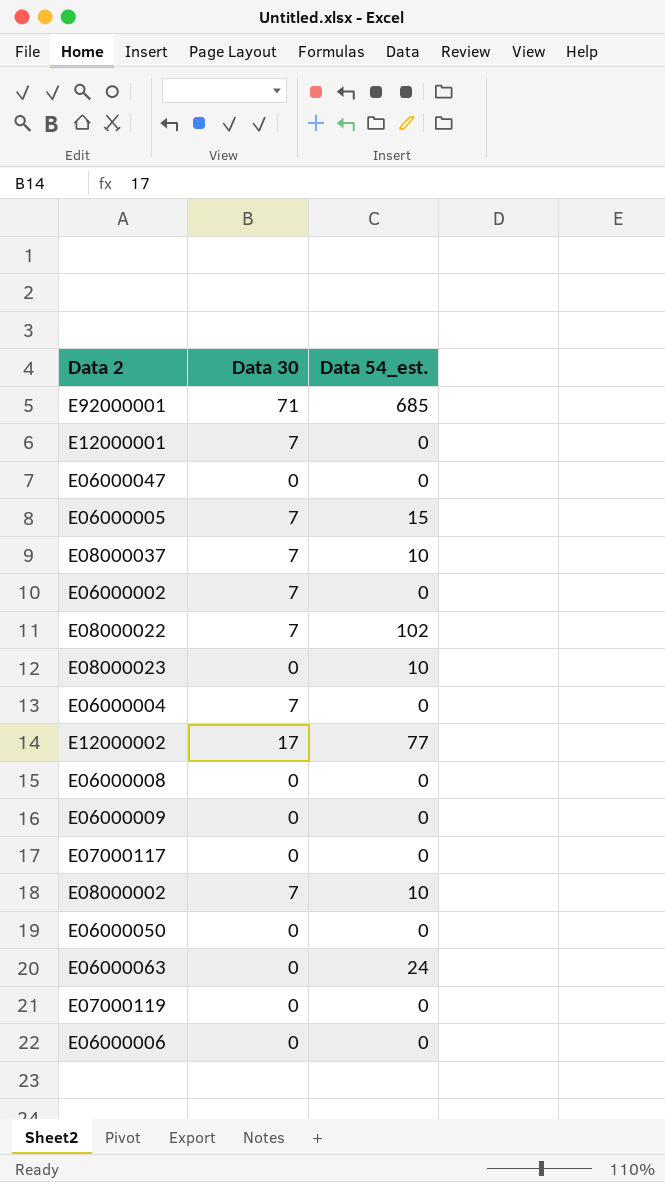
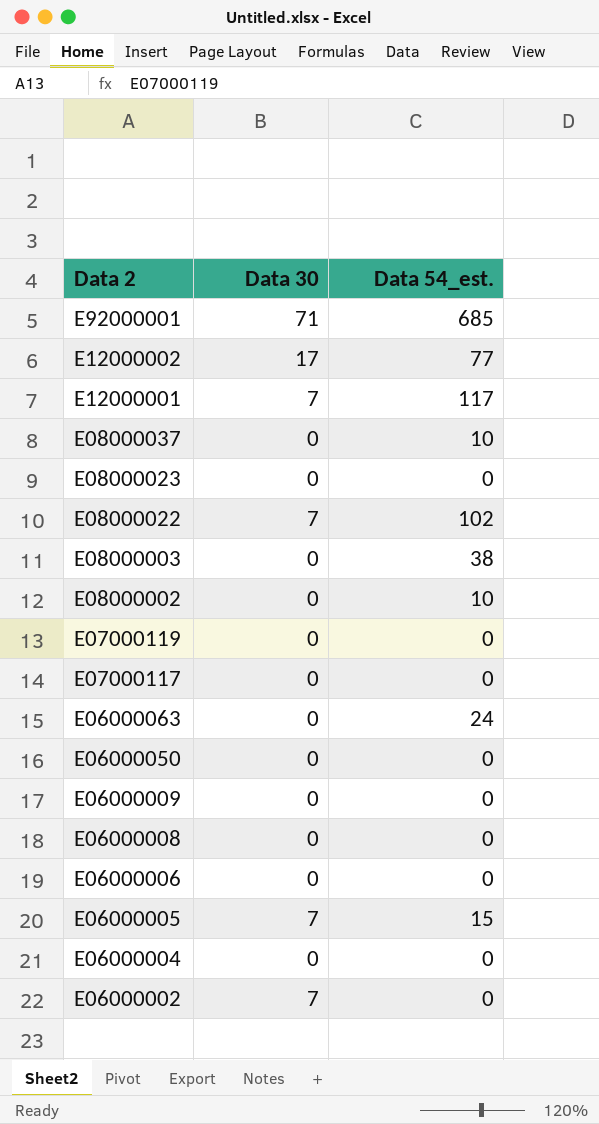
row order: none -> Data 2 descending
row E06000047: 0 | 0 -> none
E12000001 | Data 54_est.: 0 -> 117
E08000037 | Data 30: 7 -> 0
E08000023 | Data 54_est.: 10 -> 0
row E08000003: none -> 0 | 38
E08000002 | Data 30: 7 -> 0
E06000004 | Data 30: 7 -> 0

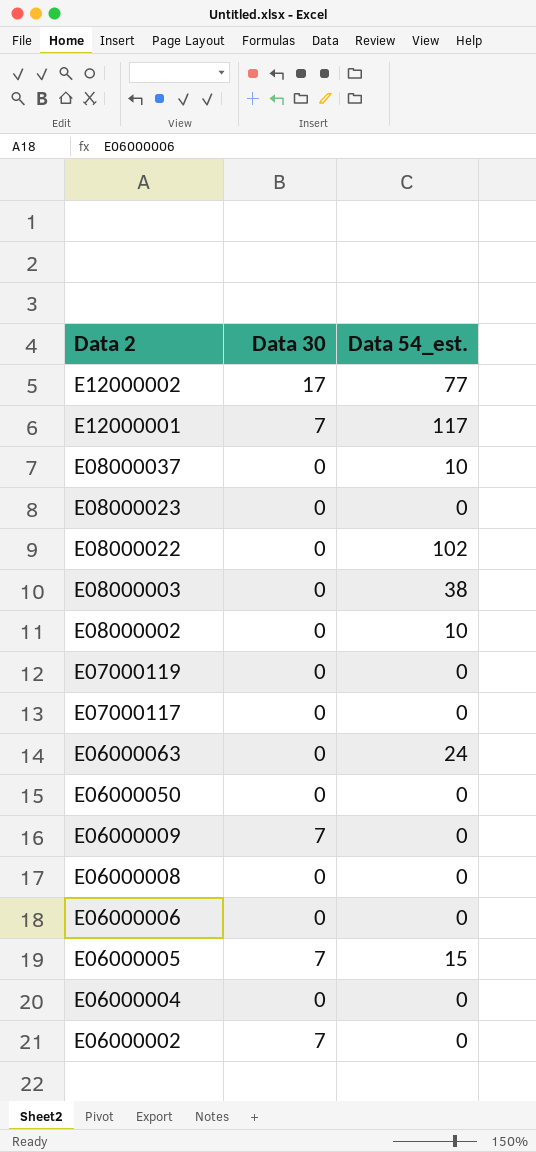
row E92000001: 71 | 685 -> none
E08000022 | Data 30: 7 -> 0
E06000009 | Data 30: 0 -> 7

